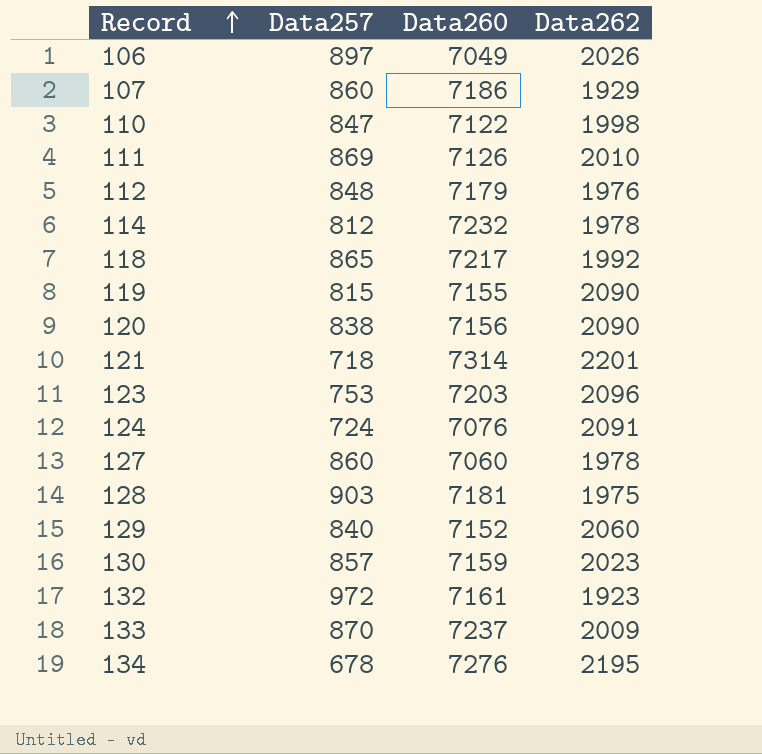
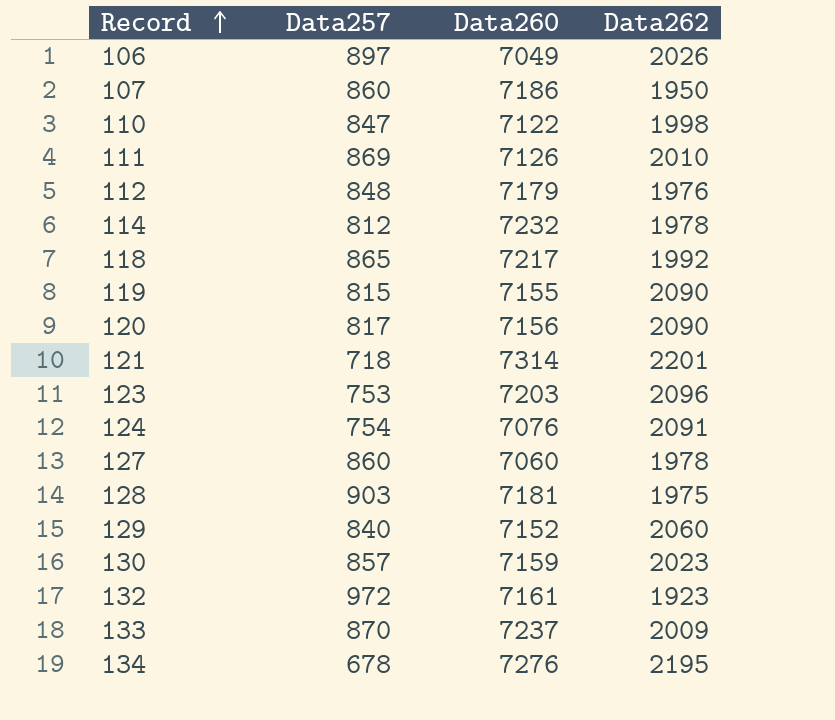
107 | Data262: 1929 -> 1950
120 | Data257: 838 -> 817
124 | Data257: 724 -> 754

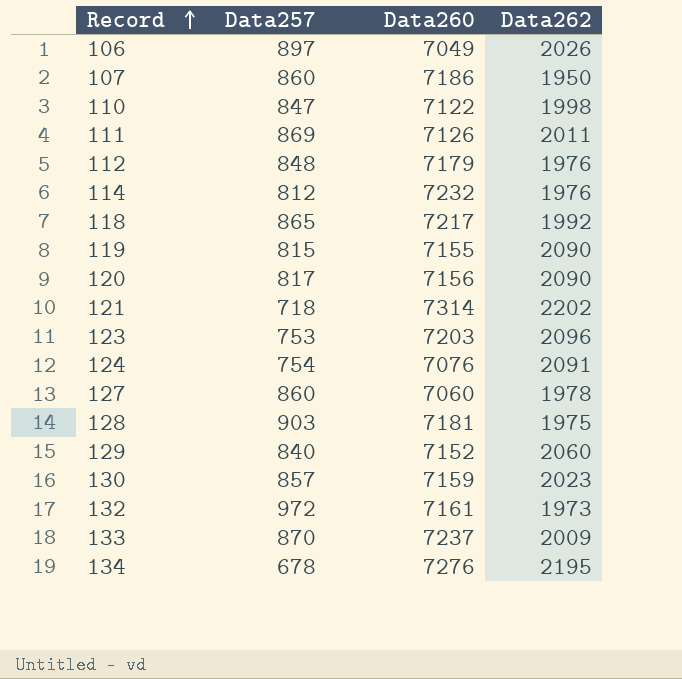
111 | Data262: 2010 -> 2011
114 | Data262: 1978 -> 1976
121 | Data262: 2201 -> 2202
132 | Data262: 1923 -> 1973

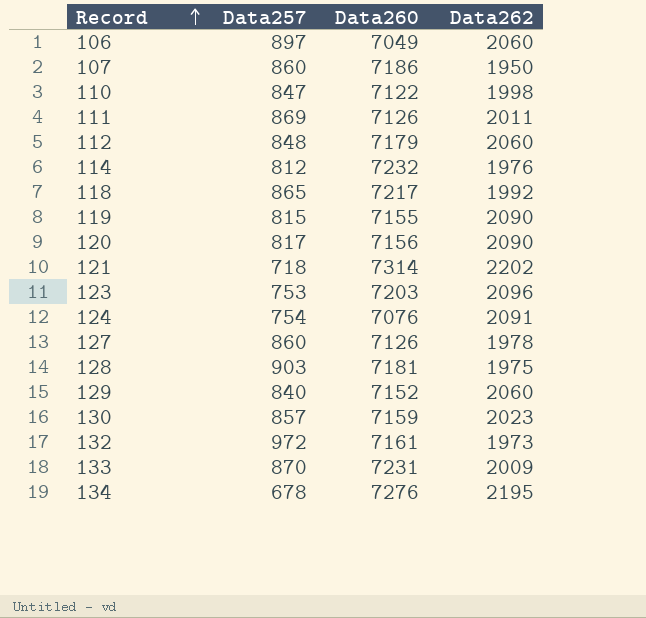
106 | Data262: 2026 -> 2060
112 | Data262: 1976 -> 2060
127 | Data260: 7060 -> 7126
133 | Data260: 7237 -> 7231

